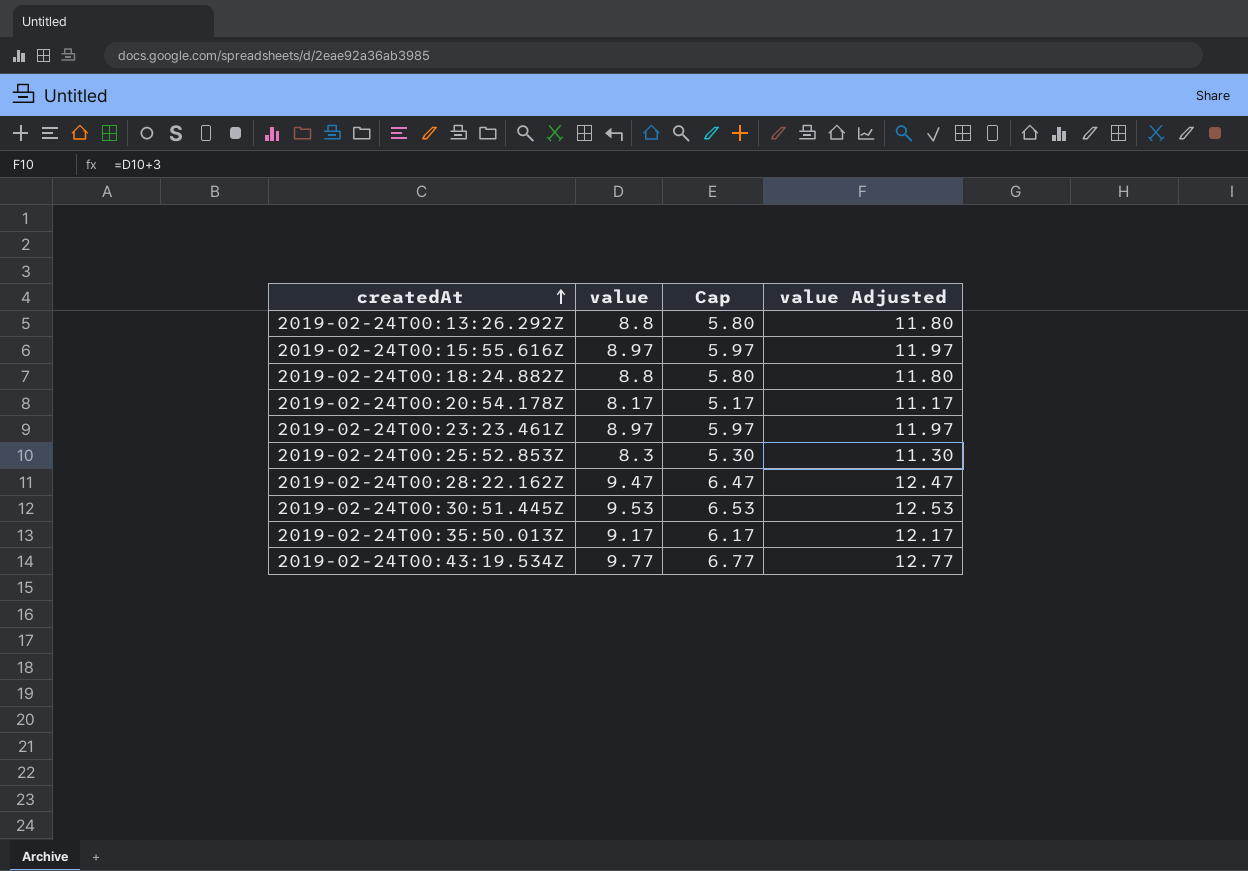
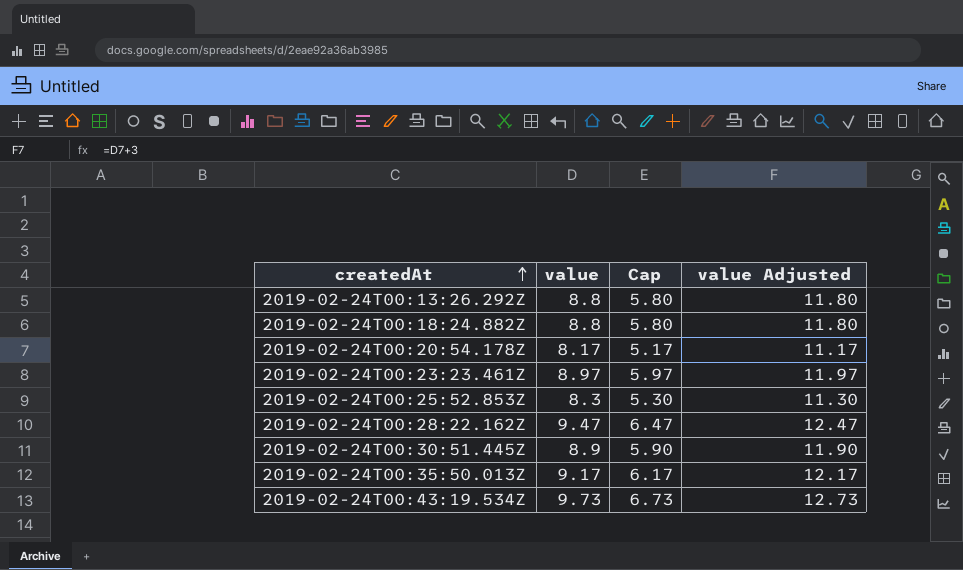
row 2019-02-24T00:15:55.616Z: 8.97 | 5.97 | 11.97 -> none
2019-02-24T00:30:51.445Z | value: 9.53 -> 8.9
2019-02-24T00:30:51.445Z | Cap: 6.53 -> 5.90
2019-02-24T00:30:51.445Z | value Adjusted: 12.53 -> 11.90
2019-02-24T00:43:19.534Z | value: 9.77 -> 9.73
2019-02-24T00:43:19.534Z | Cap: 6.77 -> 6.73
2019-02-24T00:43:19.534Z | value Adjusted: 12.77 -> 12.73

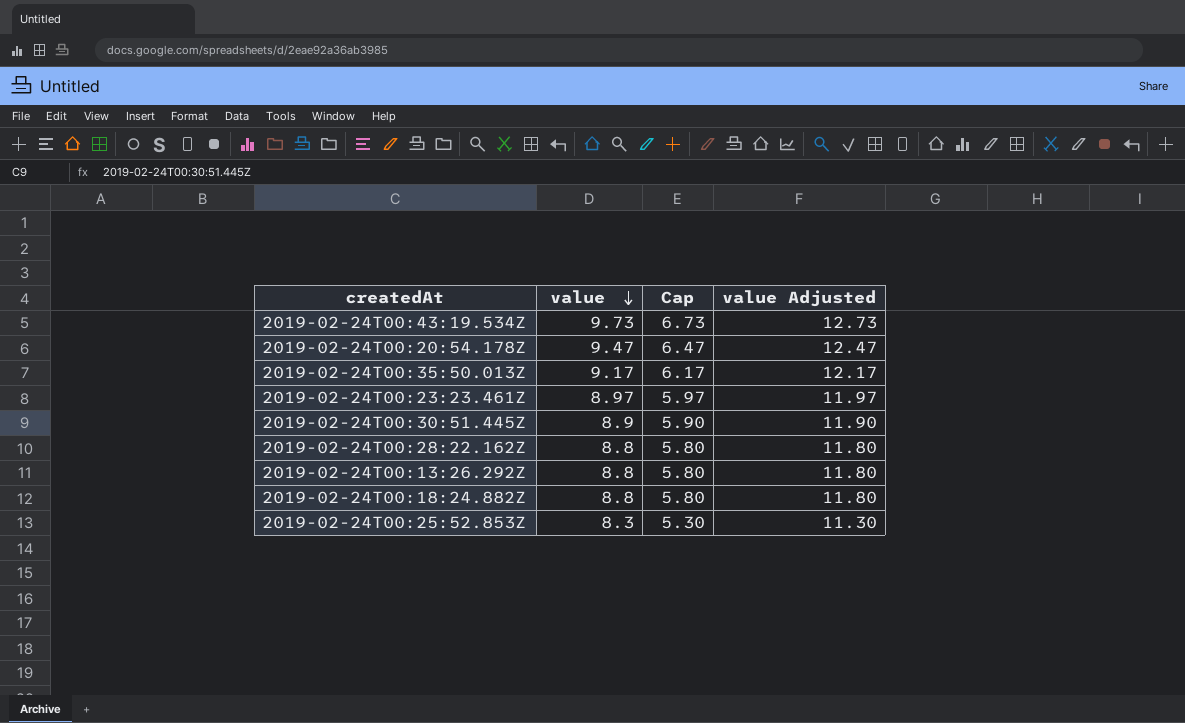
row order: createdAt ascending -> value descending
2019-02-24T00:20:54.178Z | value: 8.17 -> 9.47
2019-02-24T00:20:54.178Z | Cap: 5.17 -> 6.47
2019-02-24T00:20:54.178Z | value Adjusted: 11.17 -> 12.47
2019-02-24T00:28:22.162Z | value: 9.47 -> 8.8
2019-02-24T00:28:22.162Z | Cap: 6.47 -> 5.80
2019-02-24T00:28:22.162Z | value Adjusted: 12.47 -> 11.80

